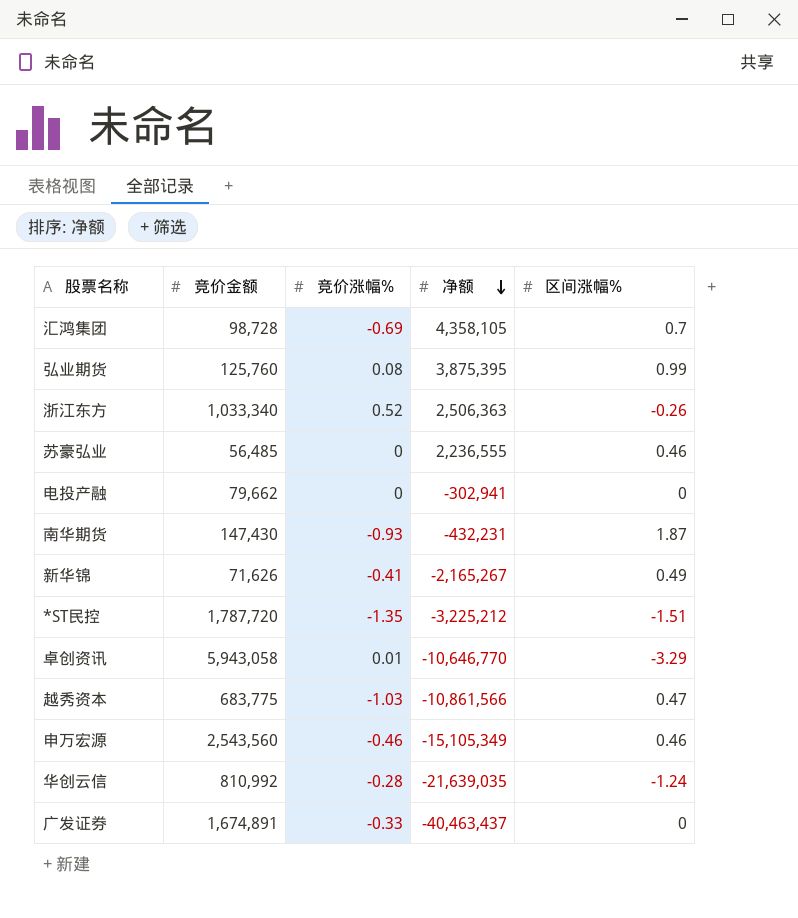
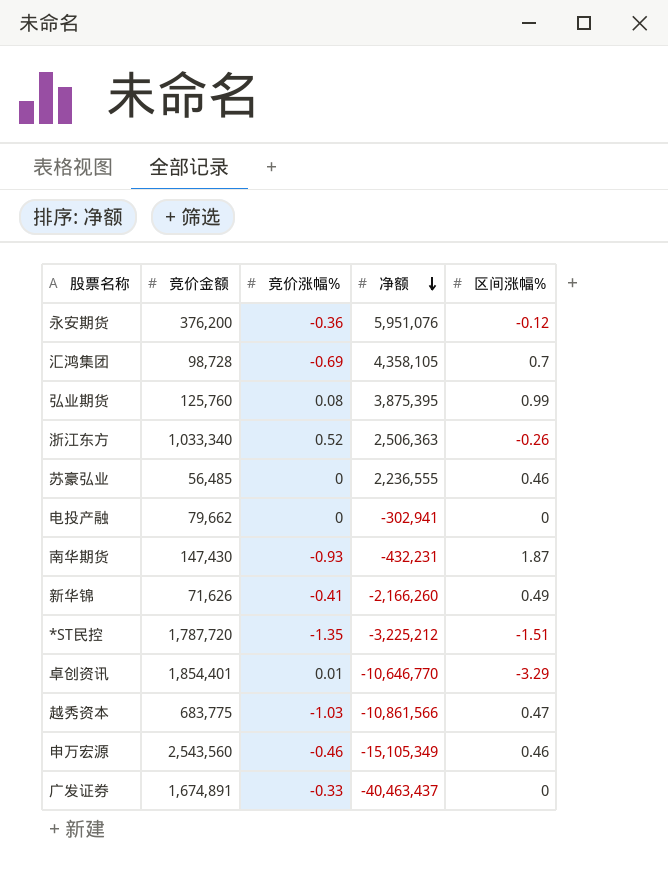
row 华创云信: 810,992 | -0.28 | -21,639,035 | -1.24 -> none
row 永安期货: none -> 376,200 | -0.36 | 5,951,076 | -0.12
新华锦 | 净额: -2,165,267 -> -2,166,260
卓创资讯 | 竞价金额: 5,943,058 -> 1,854,401

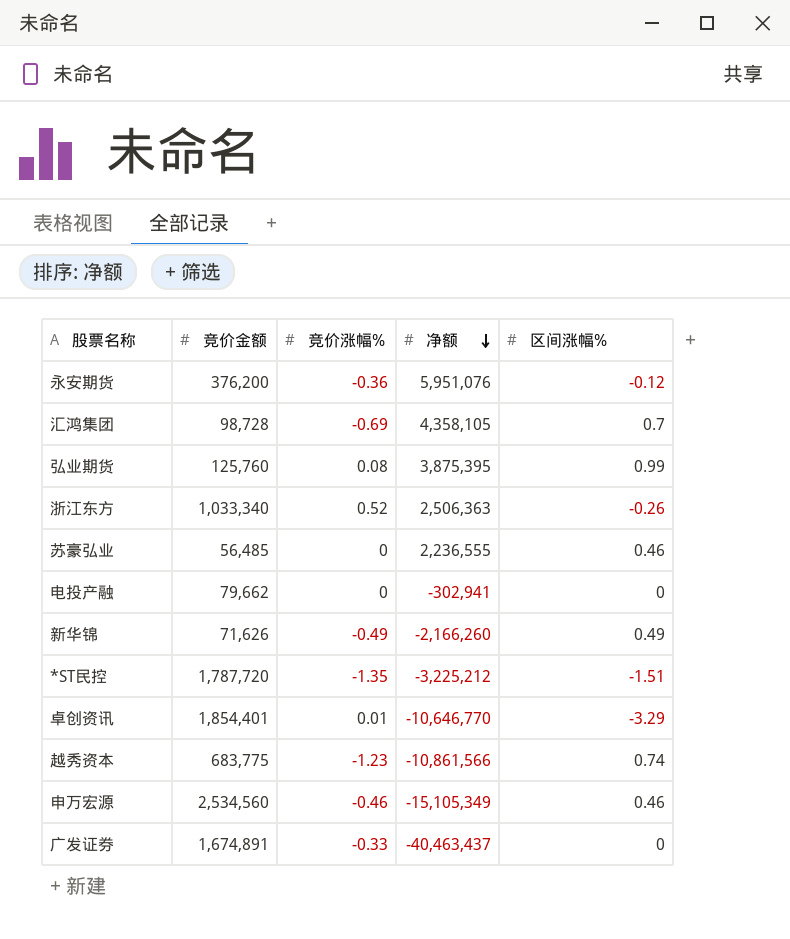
row 南华期货: 147,430 | -0.93 | -432,231 | 1.87 -> none
新华锦 | 竞价涨幅%: -0.41 -> -0.49
越秀资本 | 竞价涨幅%: -1.03 -> -1.23
越秀资本 | 区间涨幅%: 0.47 -> 0.74
申万宏源 | 竞价金额: 2,543,560 -> 2,534,560

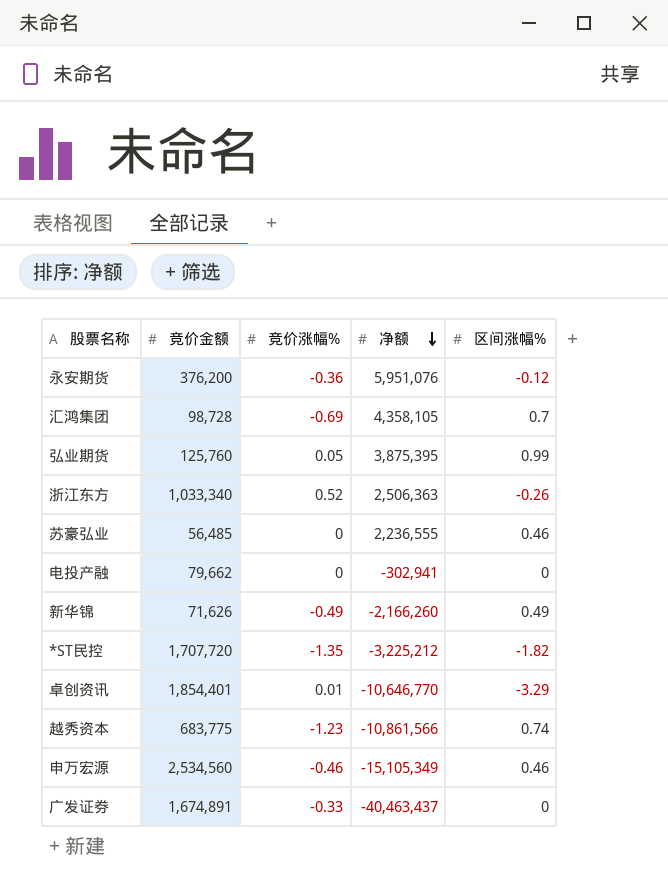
弘业期货 | 竞价涨幅%: 0.08 -> 0.05
*ST民控 | 竞价金额: 1,787,720 -> 1,707,720
*ST民控 | 区间涨幅%: -1.51 -> -1.82

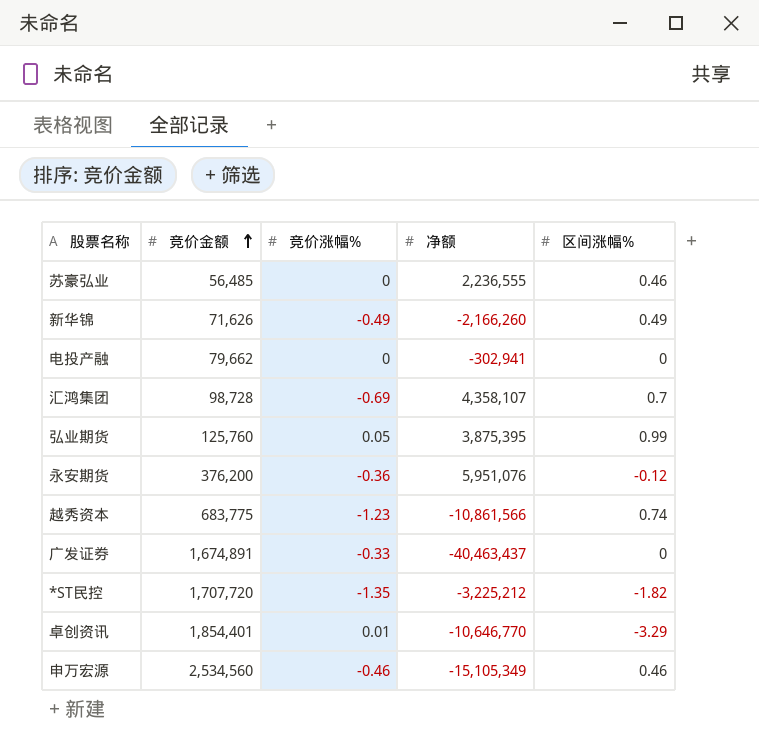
row order: 净额 descending -> 竞价金额 ascending
row 浙江东方: 1,033,340 | 0.52 | 2,506,363 | -0.26 -> none
汇鸿集团 | 净额: 4,358,105 -> 4,358,107

